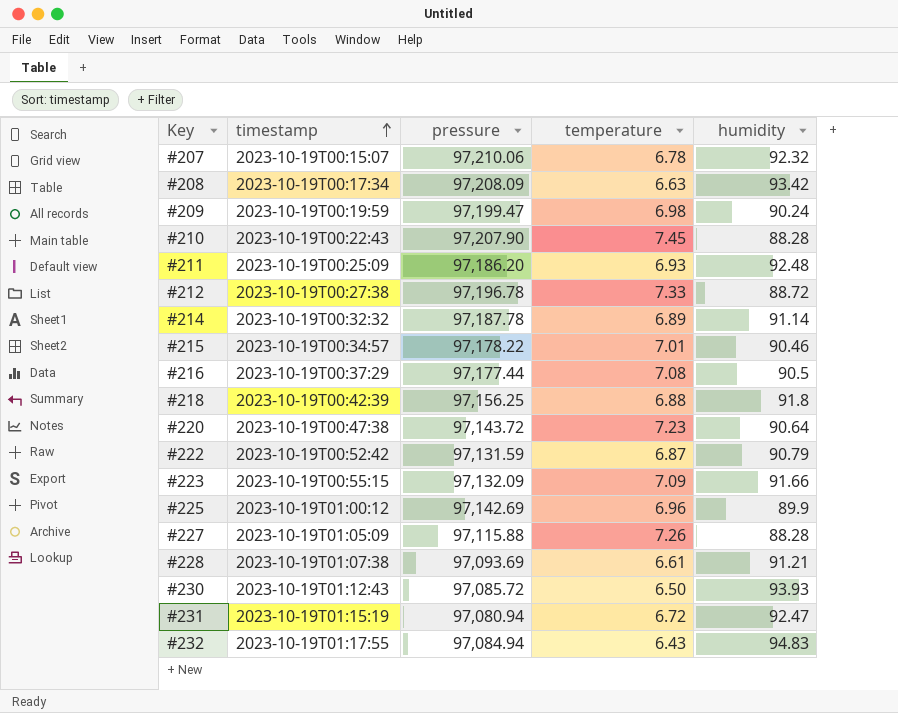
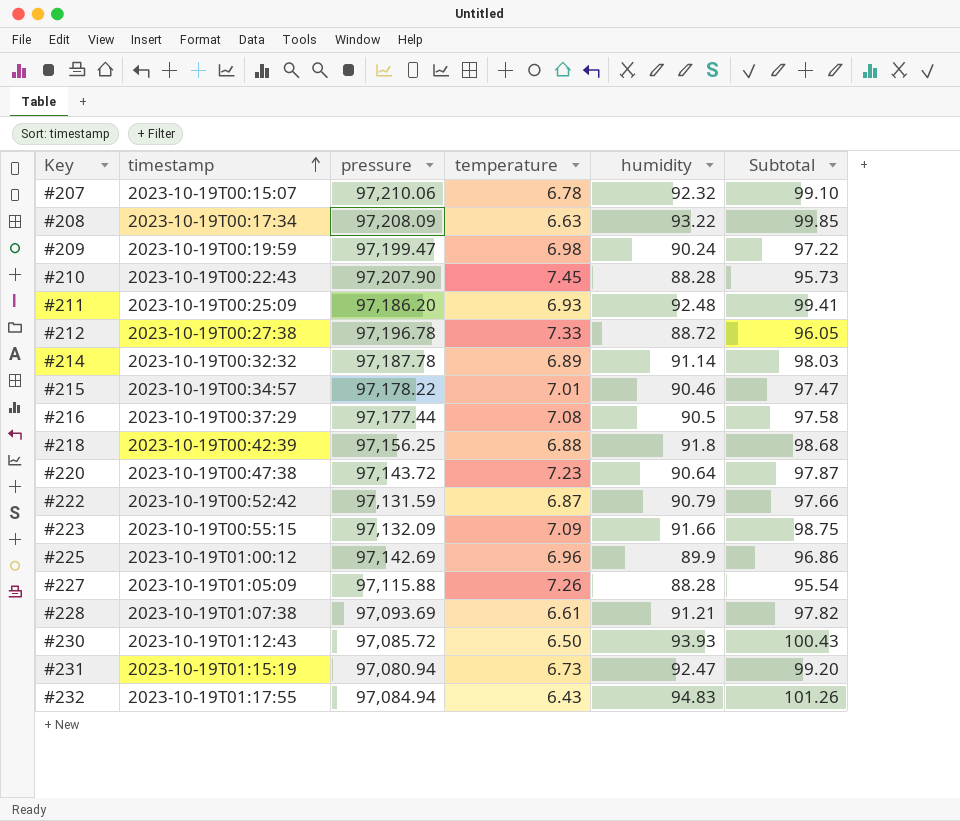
column Subtotal | formula: none -> [temperature] + [humidity]
#208 | humidity: 93.42 -> 93.22
#231 | temperature: 6.72 -> 6.73

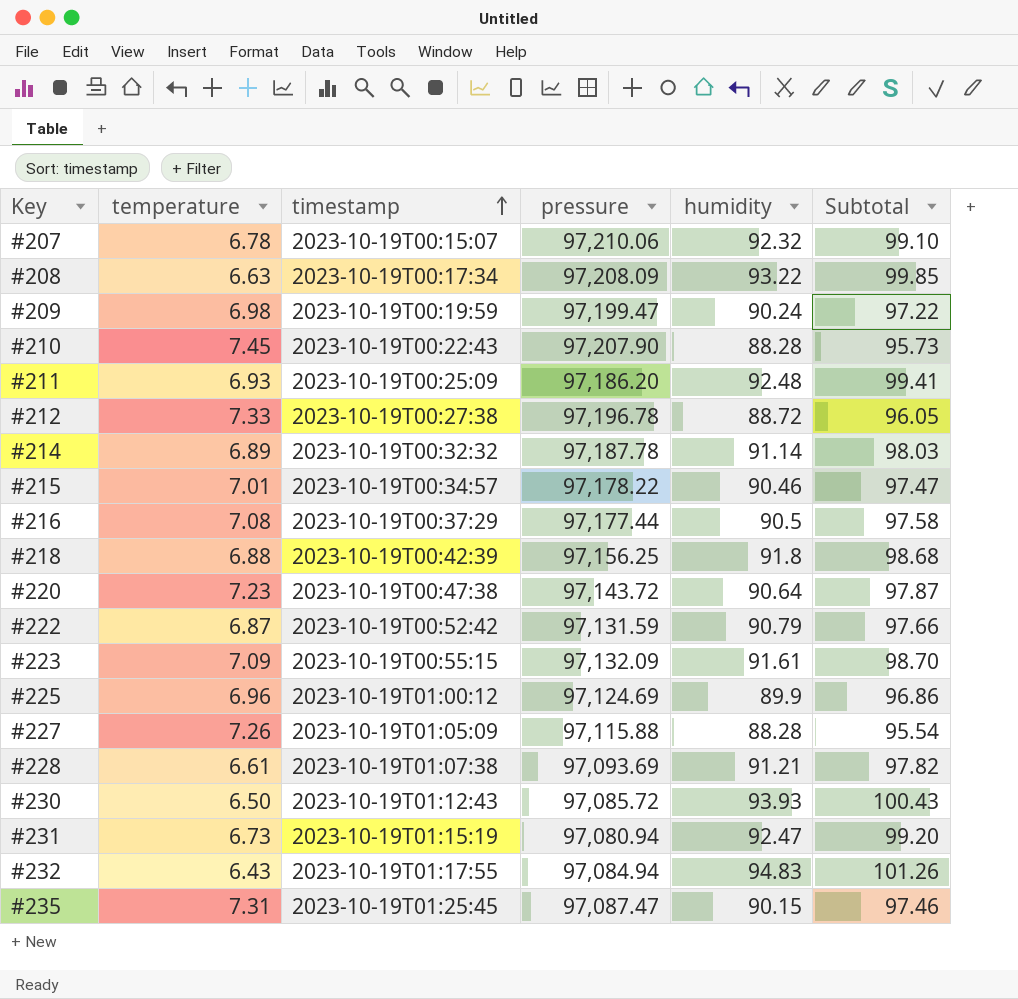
column temperature | position: 4 -> 2
#223 | humidity: 91.66 -> 91.61
#223 | Subtotal: 98.75 -> 98.70
#225 | pressure: 97,142.69 -> 97,124.69
row #235: none -> 7.31 | 2023-10-19T01:25:45 | 97,087.47 | 90.15 | 97.46

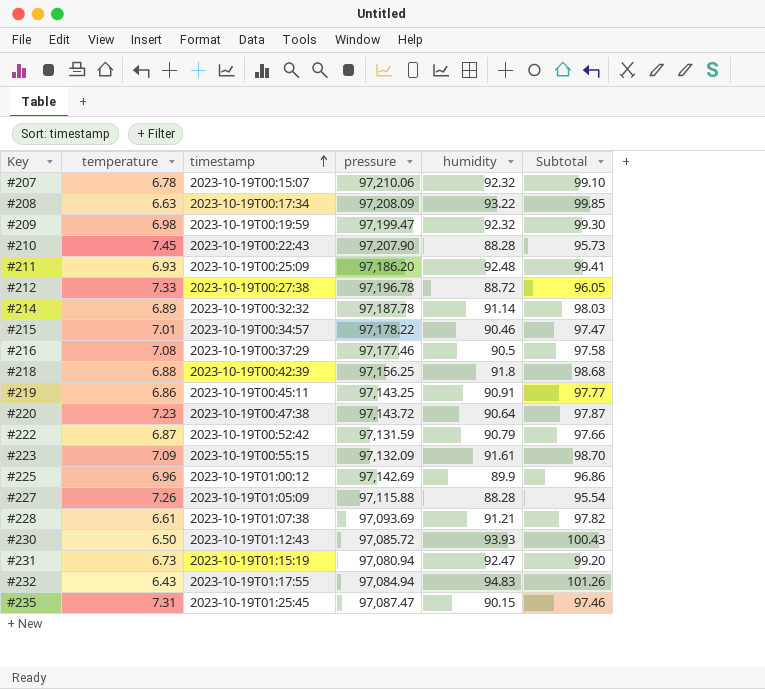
#209 | humidity: 90.24 -> 92.32
#209 | Subtotal: 97.22 -> 99.30
#216 | pressure: 97,177.44 -> 97,177.46
row #219: none -> 6.86 | 2023-10-19T00:45:11 | 97,143.25 | 90.91 | 97.77
#225 | pressure: 97,124.69 -> 97,142.69

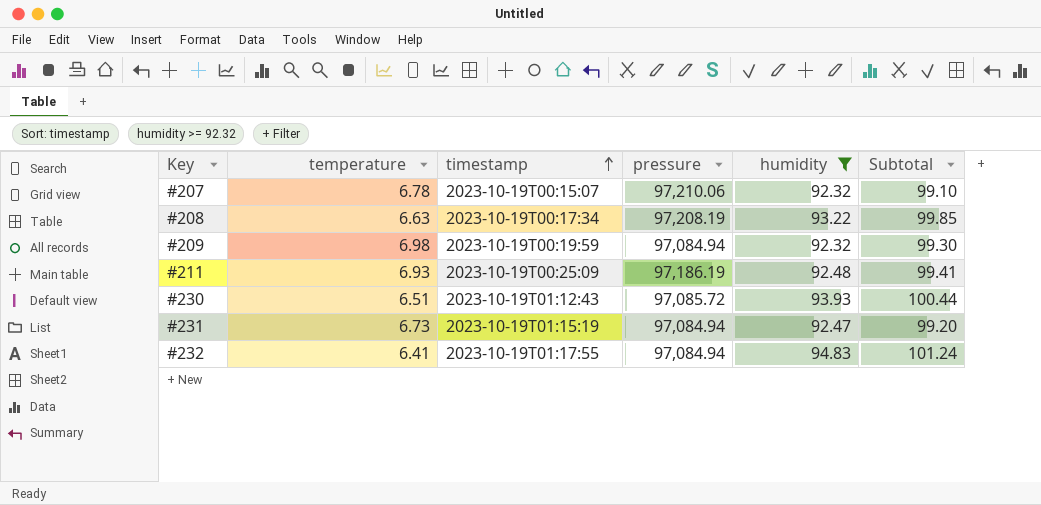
filter: none -> humidity >= 92.32
#208 | pressure: 97,208.09 -> 97,208.19
#209 | pressure: 97,199.47 -> 97,084.94
#211 | pressure: 97,186.20 -> 97,186.19
#230 | temperature: 6.50 -> 6.51
#230 | Subtotal: 100.43 -> 100.44
#231 | pressure: 97,080.94 -> 97,084.94
#232 | temperature: 6.43 -> 6.41
#232 | Subtotal: 101.26 -> 101.24

